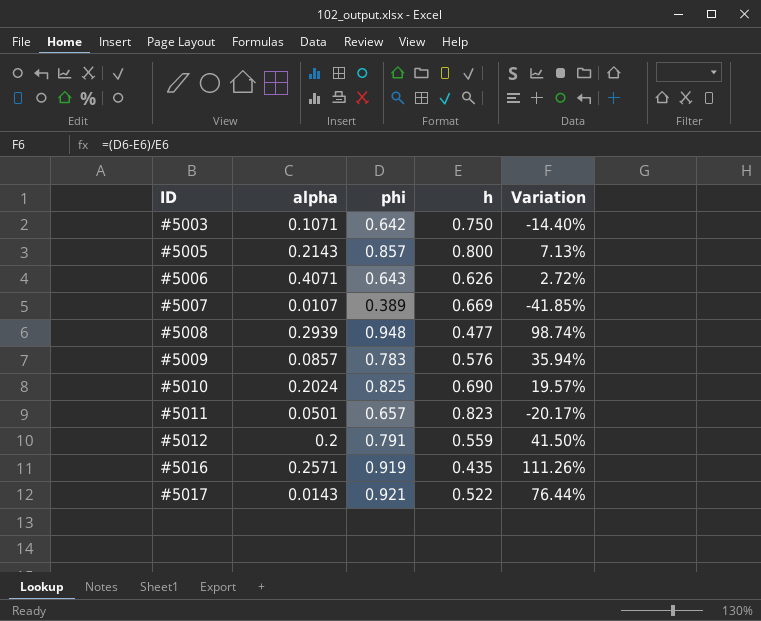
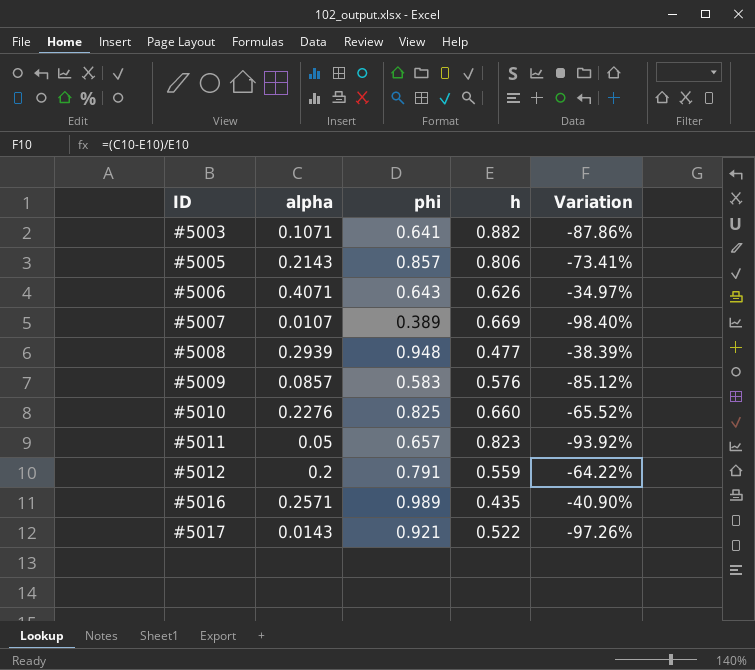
column Variation | formula: ([phi] - [h]) / [h] -> ([alpha] - [h]) / [h]
#5003 | phi: 0.642 -> 0.641
#5003 | h: 0.750 -> 0.882
#5005 | h: 0.800 -> 0.806
#5009 | phi: 0.783 -> 0.583
#5010 | alpha: 0.2024 -> 0.2276
#5010 | h: 0.690 -> 0.660
#5011 | alpha: 0.0501 -> 0.05
#5016 | phi: 0.919 -> 0.989

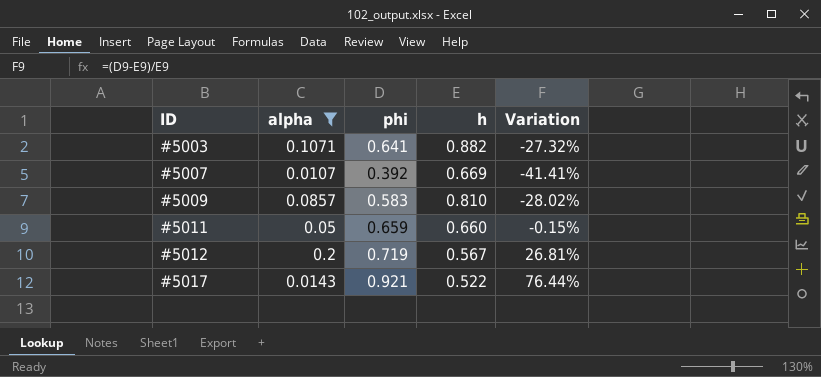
filter: none -> alpha <= 0.2
column Variation | formula: ([alpha] - [h]) / [h] -> ([phi] - [h]) / [h]
#5007 | phi: 0.389 -> 0.392
#5009 | h: 0.576 -> 0.810
#5011 | phi: 0.657 -> 0.659
#5011 | h: 0.823 -> 0.660
#5012 | phi: 0.791 -> 0.719
#5012 | h: 0.559 -> 0.567

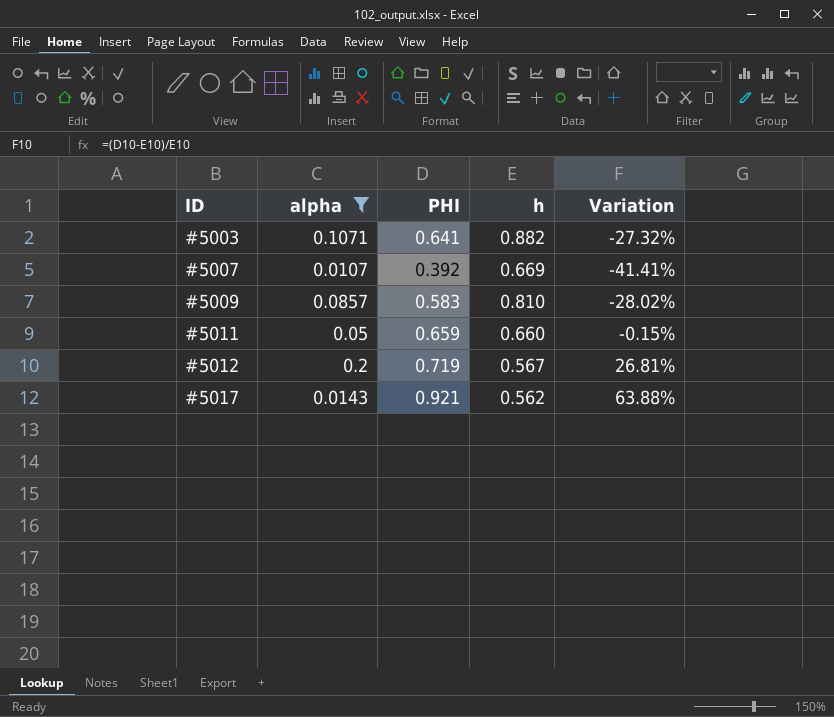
column name: phi -> PHI
#5017 | h: 0.522 -> 0.562
#5017 | Variation: 76.44% -> 63.88%

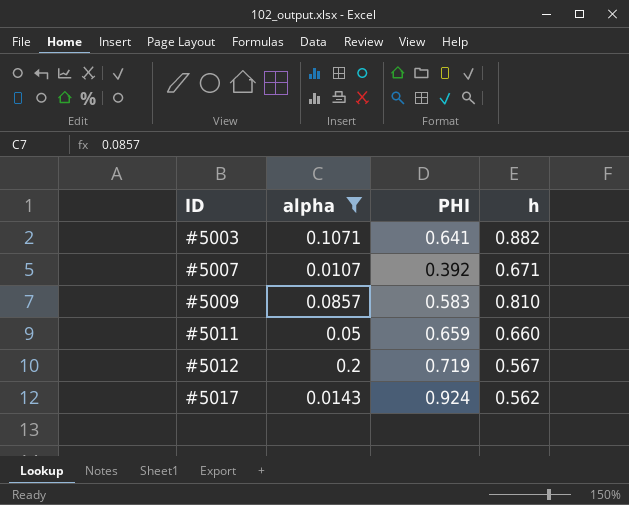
column Variation | formula: ([PHI] - [h]) / [h] -> none
#5007 | h: 0.669 -> 0.671
#5017 | PHI: 0.921 -> 0.924

